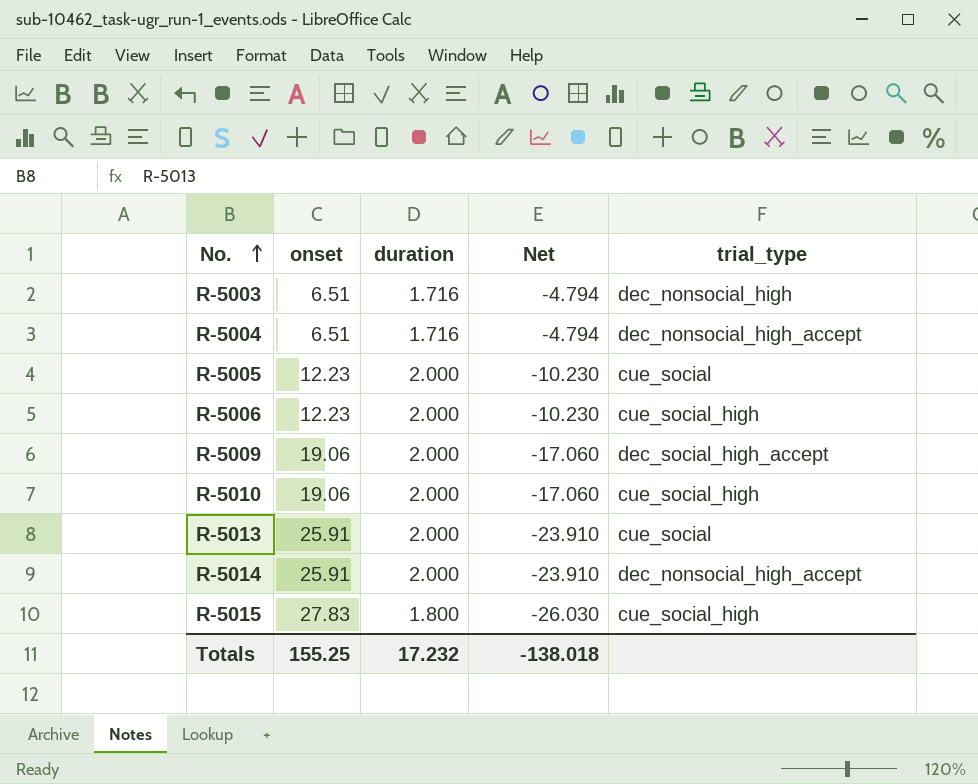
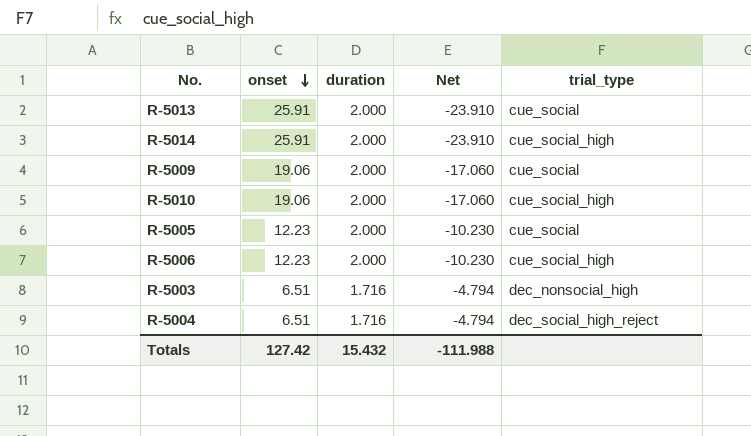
row order: No. ascending -> onset descending
row R-5015: 27.83 | 1.800 | -26.030 | cue_social_high -> none
R-5014 | trial_type: dec_nonsocial_high_accept -> cue_social_high
R-5009 | trial_type: dec_social_high_accept -> cue_social
R-5004 | trial_type: dec_nonsocial_high_accept -> dec_social_high_reject
Totals | onset: 155.25 -> 127.42
Totals | duration: 17.232 -> 15.432
Totals | Net: -138.018 -> -111.988

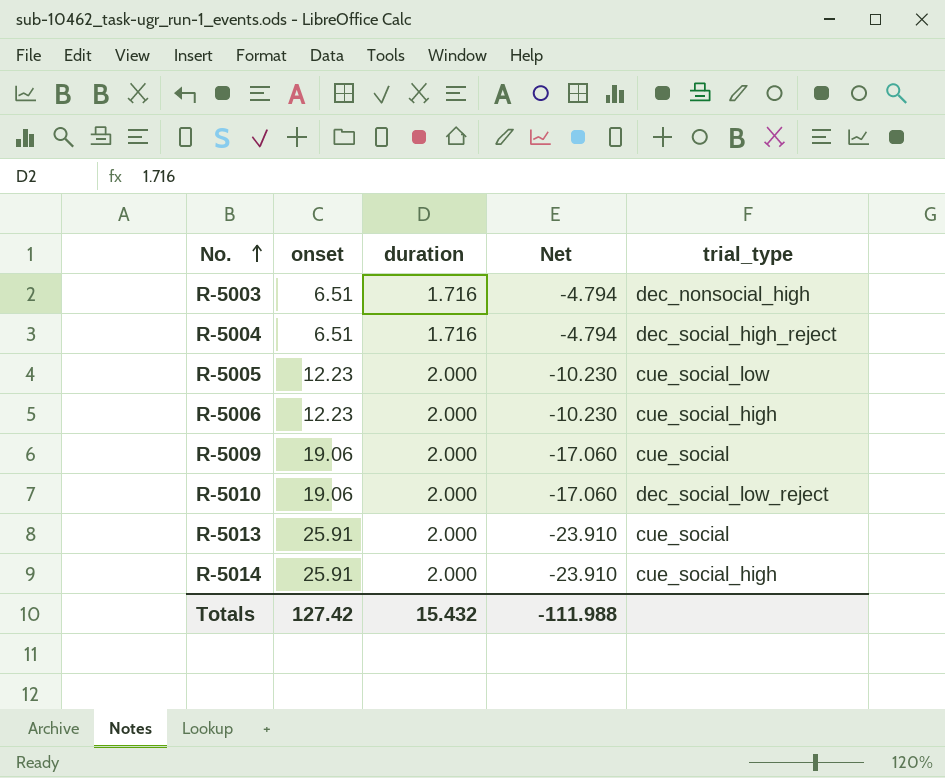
row order: onset descending -> No. ascending
R-5005 | trial_type: cue_social -> cue_social_low
R-5010 | trial_type: cue_social_high -> dec_social_low_reject

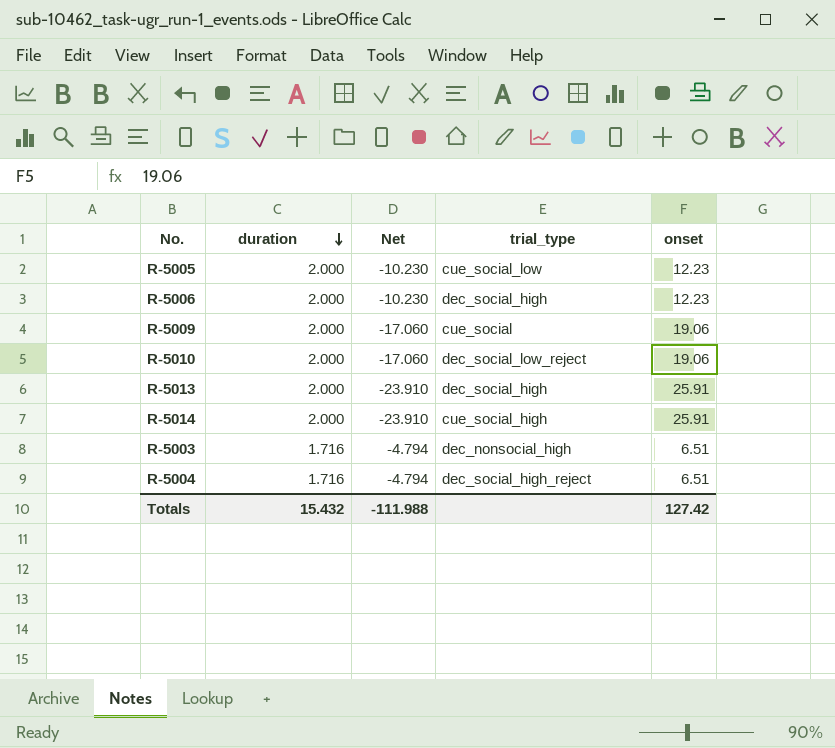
row order: No. ascending -> duration descending
column onset | position: 2 -> 5
R-5006 | trial_type: cue_social_high -> dec_social_high
R-5013 | trial_type: cue_social -> dec_social_high

